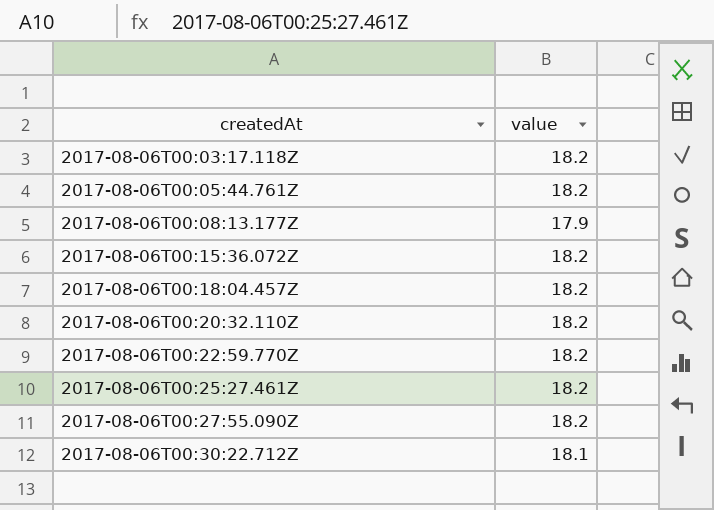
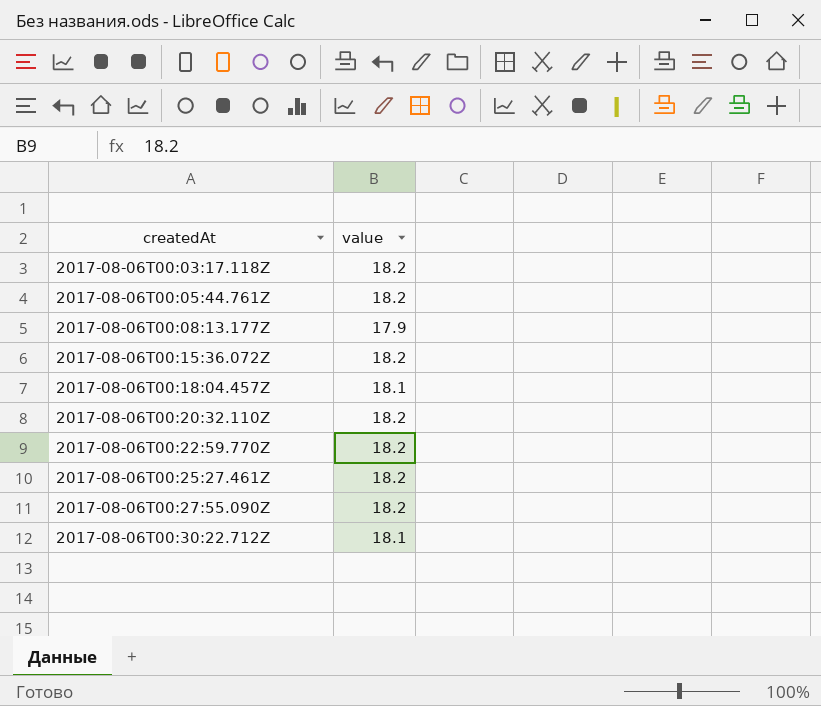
2017-08-06T00:18:04.457Z | value: 18.2 -> 18.1

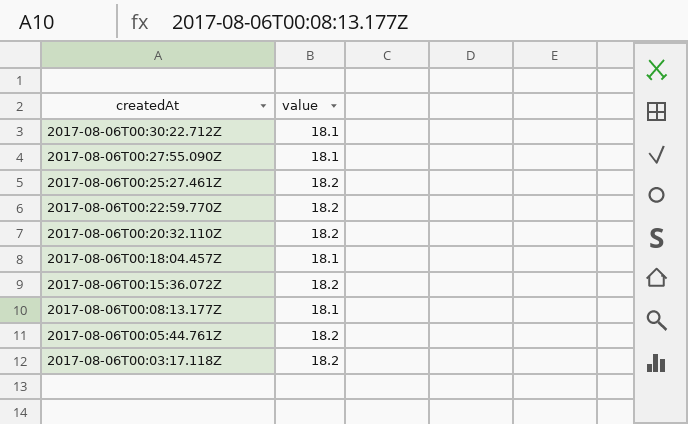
row order: createdAt ascending -> createdAt descending
2017-08-06T00:27:55.090Z | value: 18.2 -> 18.1
2017-08-06T00:08:13.177Z | value: 17.9 -> 18.1

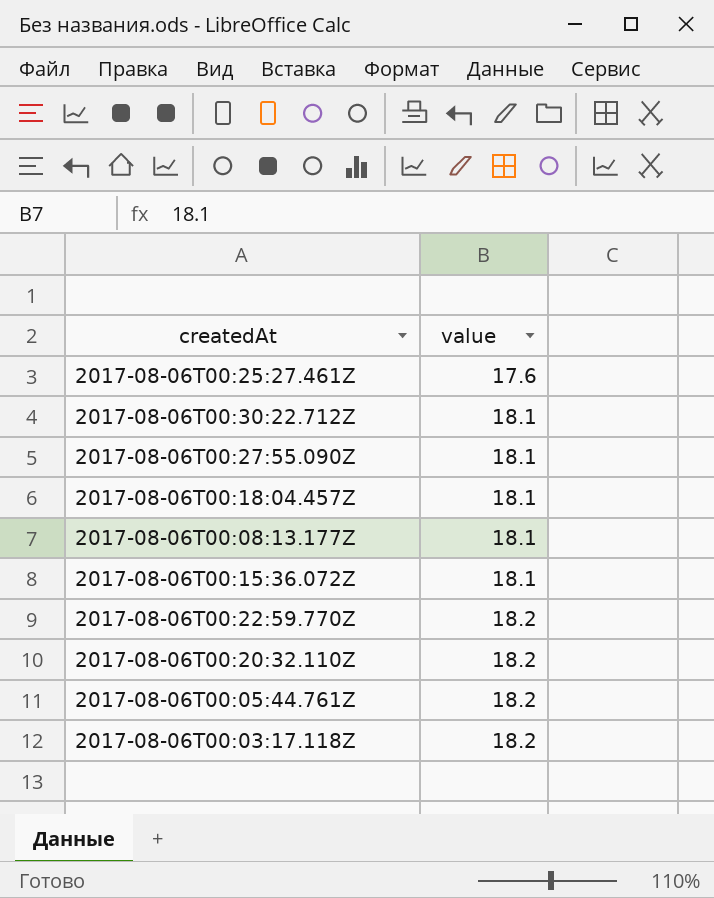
row order: createdAt descending -> value ascending
2017-08-06T00:25:27.461Z | value: 18.2 -> 17.6
2017-08-06T00:15:36.072Z | value: 18.2 -> 18.1

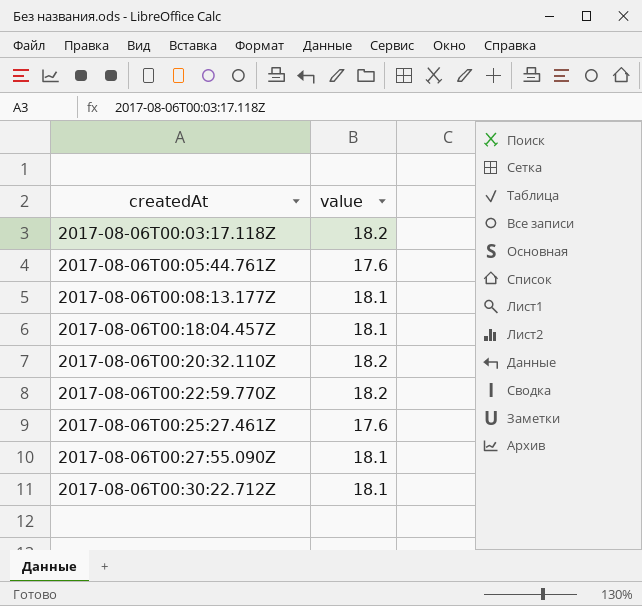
row order: value ascending -> createdAt ascending
row 2017-08-06T00:15:36.072Z: 18.1 -> none
2017-08-06T00:05:44.761Z | value: 18.2 -> 17.6

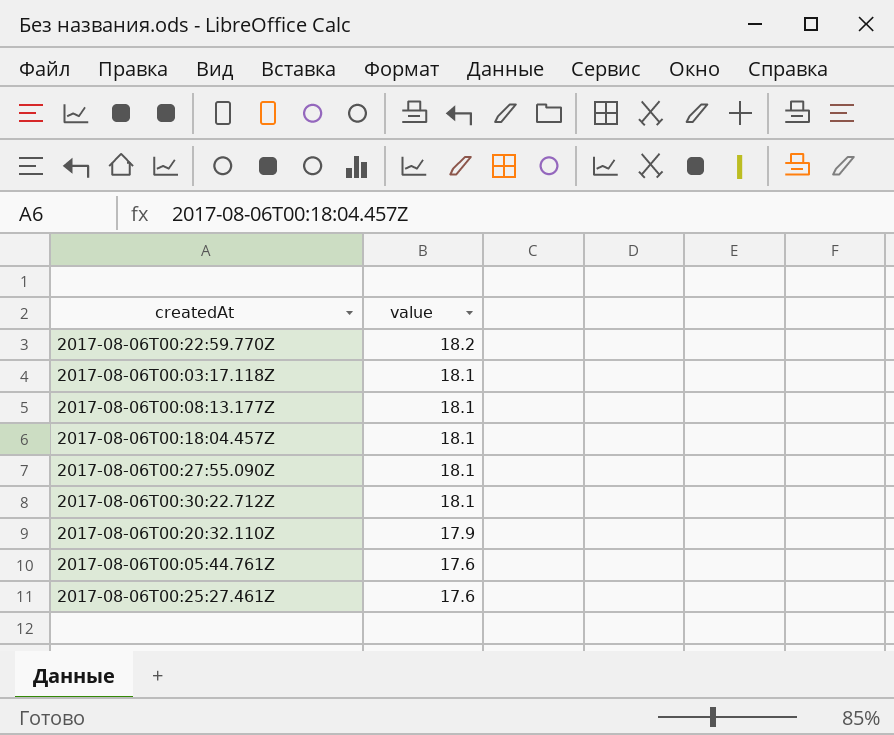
row order: createdAt ascending -> value descending
2017-08-06T00:03:17.118Z | value: 18.2 -> 18.1
2017-08-06T00:20:32.110Z | value: 18.2 -> 17.9

